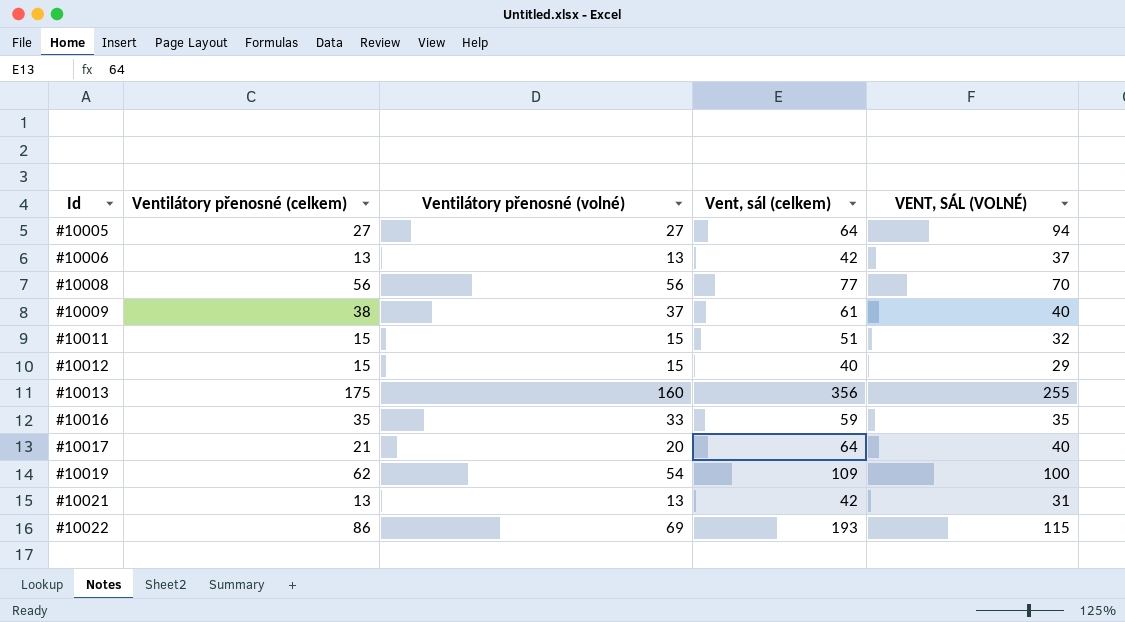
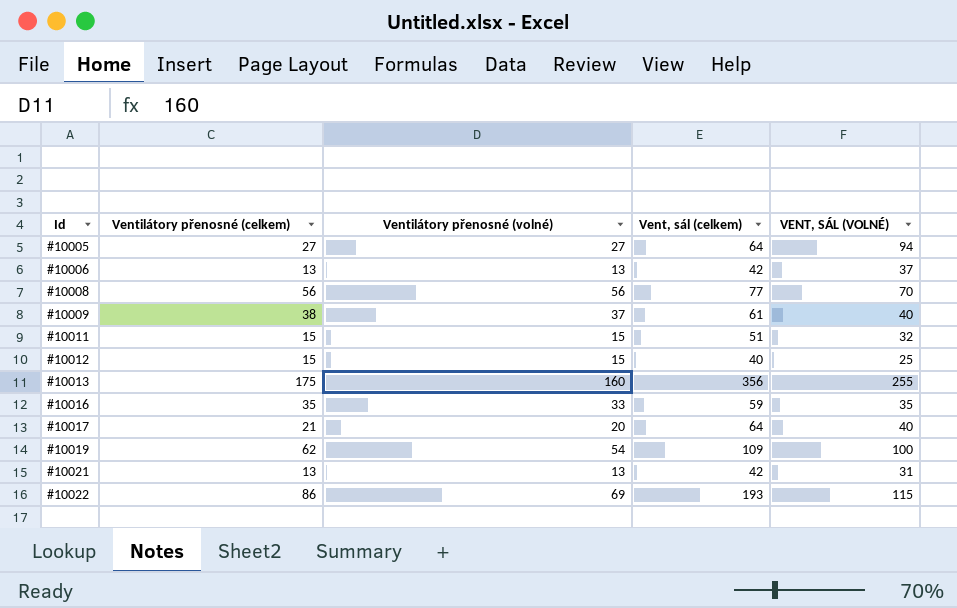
#10012 | VENT, SÁL (VOLNÉ): 29 -> 25

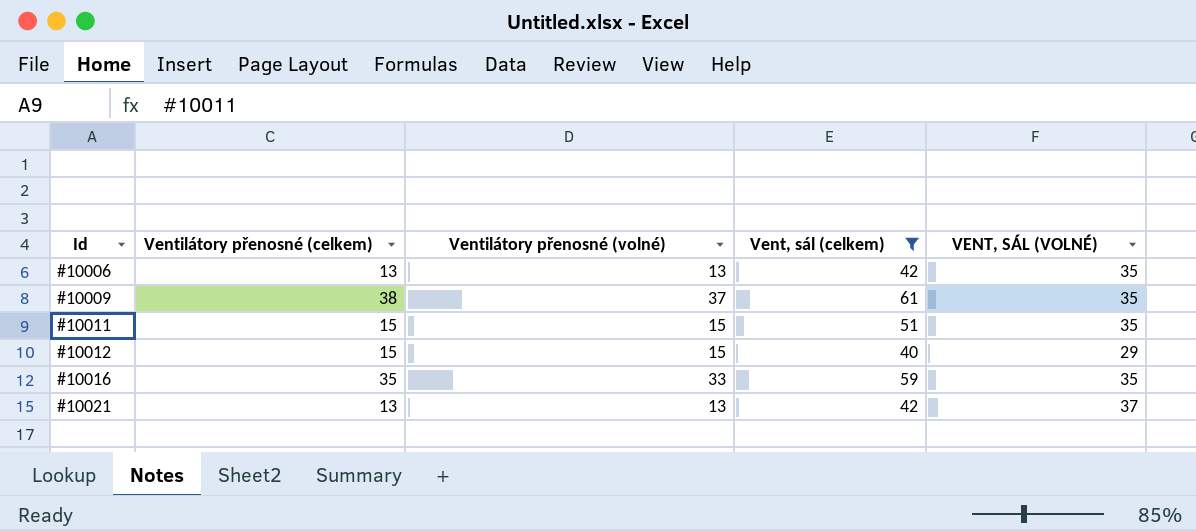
filter: none -> Vent, sál (celkem) <= 61
#10006 | VENT, SÁL (VOLNÉ): 37 -> 35
#10009 | VENT, SÁL (VOLNÉ): 40 -> 35
#10011 | VENT, SÁL (VOLNÉ): 32 -> 35
#10012 | VENT, SÁL (VOLNÉ): 25 -> 29
#10021 | VENT, SÁL (VOLNÉ): 31 -> 37

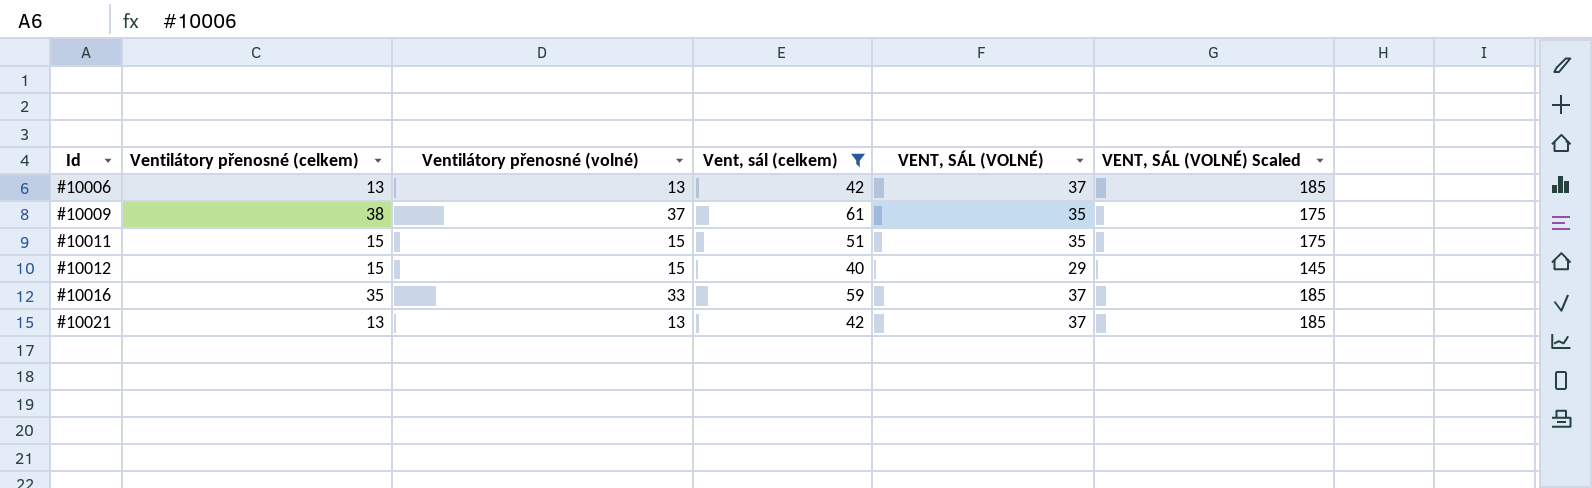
column VENT, SÁL (VOLNÉ) Scaled | formula: none -> [VENT, SÁL (VOLNÉ)] * 5
#10006 | VENT, SÁL (VOLNÉ): 35 -> 37
#10016 | VENT, SÁL (VOLNÉ): 35 -> 37

